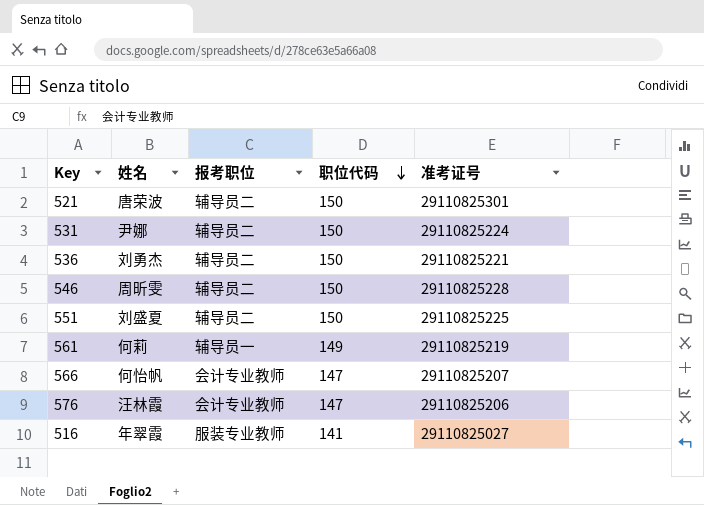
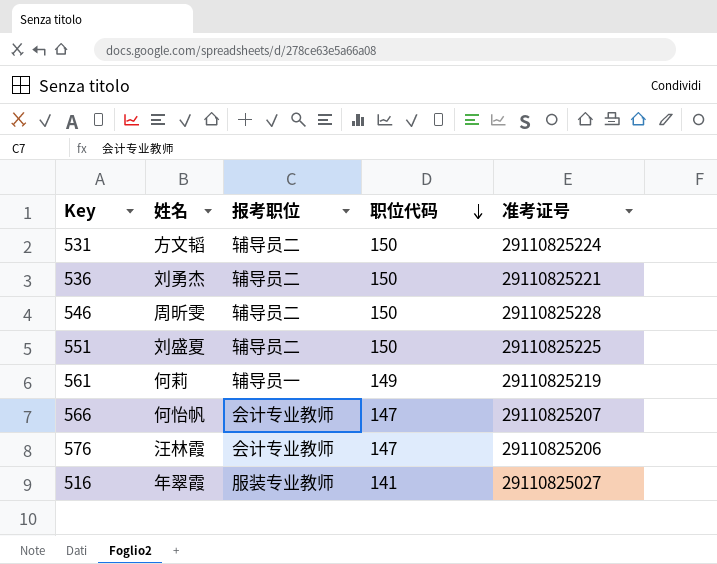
row 521: 唐荣波 | 辅导员二 | 150 | 29110825301 -> none
531 | 姓名: 尹娜 -> 方文韬

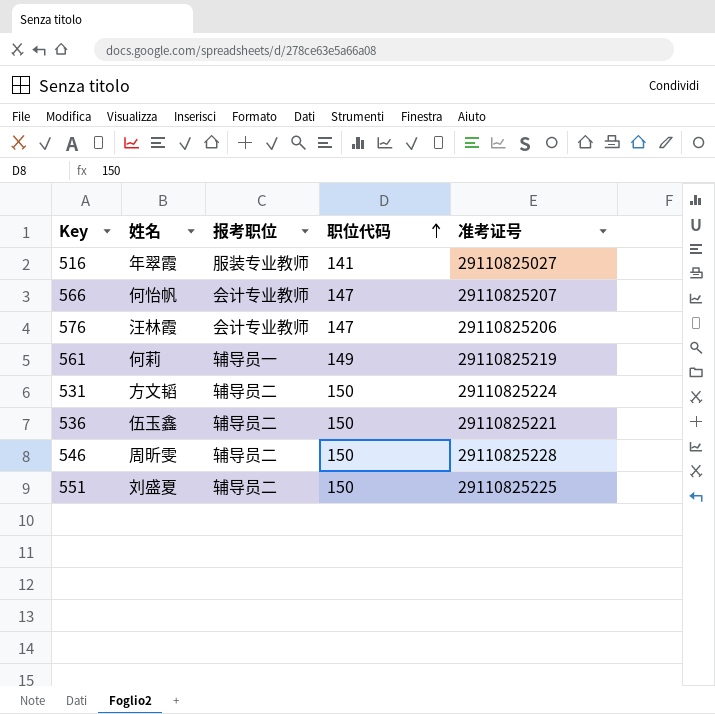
row order: 职位代码 descending -> 职位代码 ascending
536 | 姓名: 刘勇杰 -> 伍玉鑫

